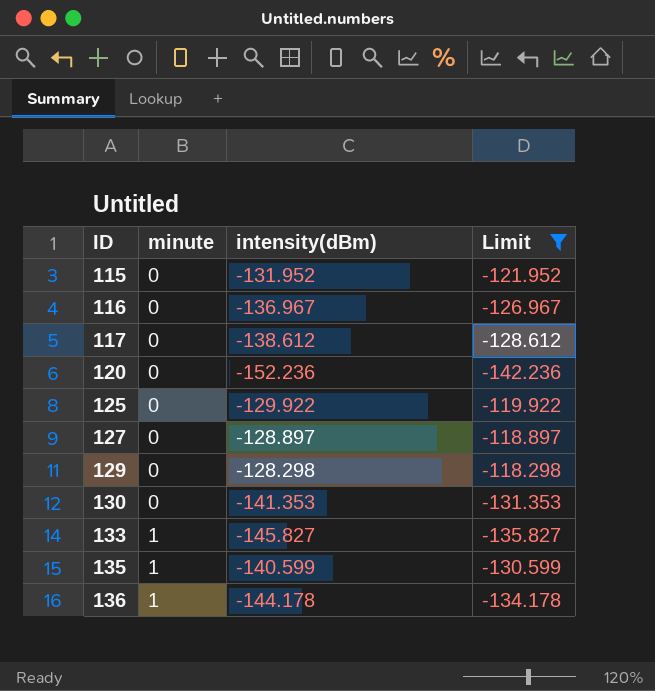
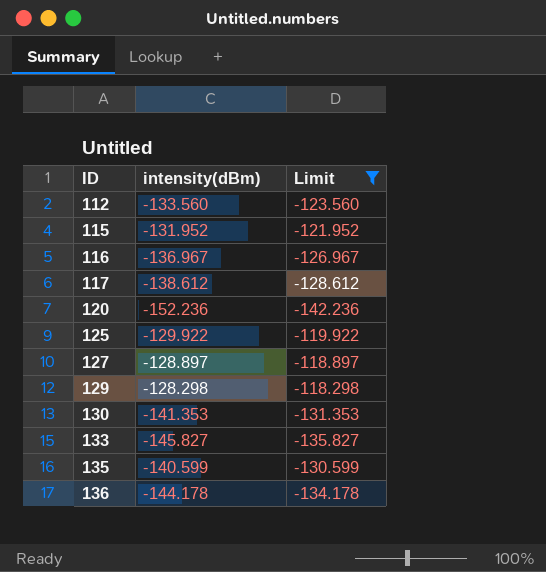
column minute | position: 2 -> none
row 112: none -> -133.560 | -123.560

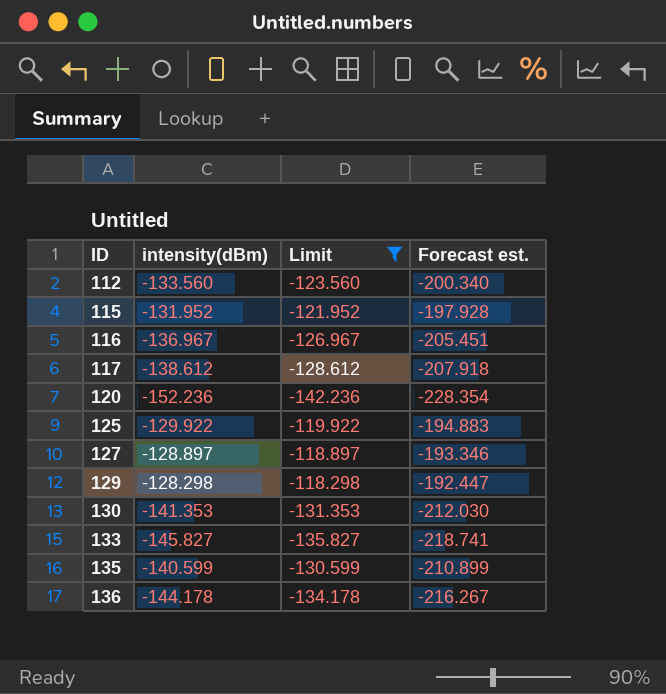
column Forecast est. | formula: none -> [intensity(dBm)] * 1.5

